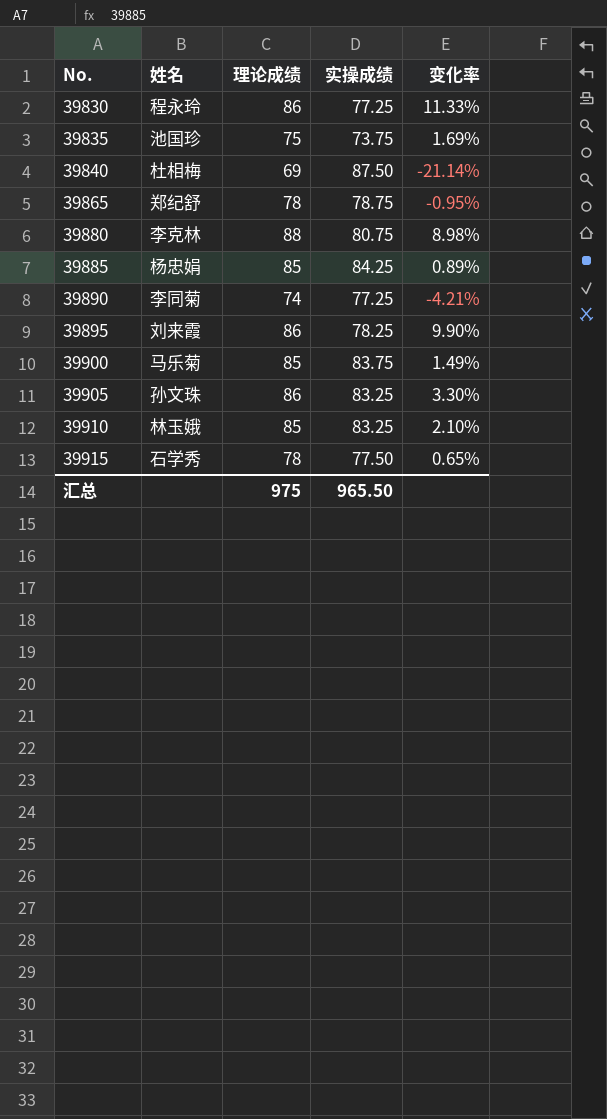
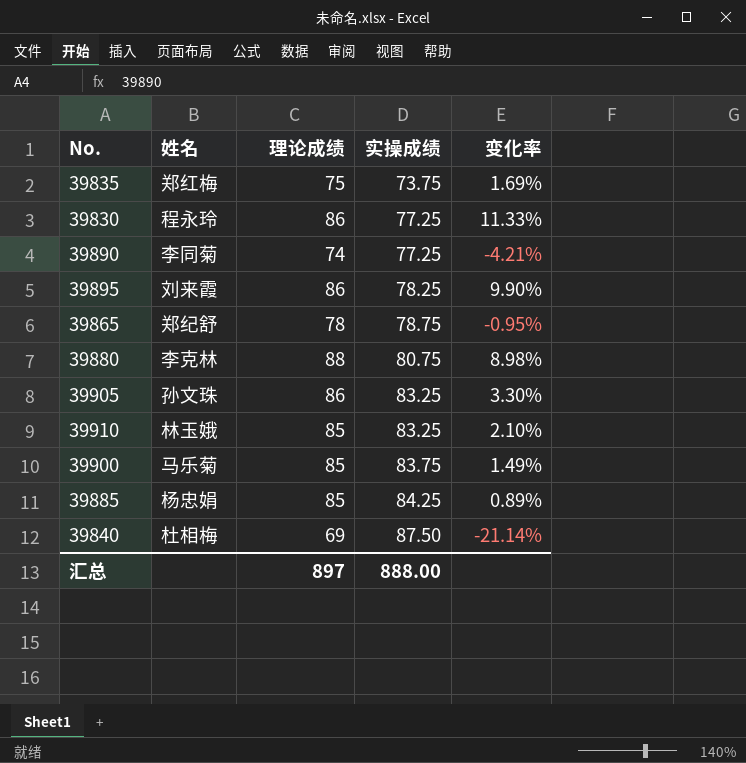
row order: No. ascending -> 实操成绩 ascending
row 39915: 石学秀 | 78 | 77.50 | 0.65% -> none
39835 | 姓名: 池国珍 -> 郑红梅
汇总 | 理论成绩: 975 -> 897
汇总 | 实操成绩: 965.50 -> 888.00

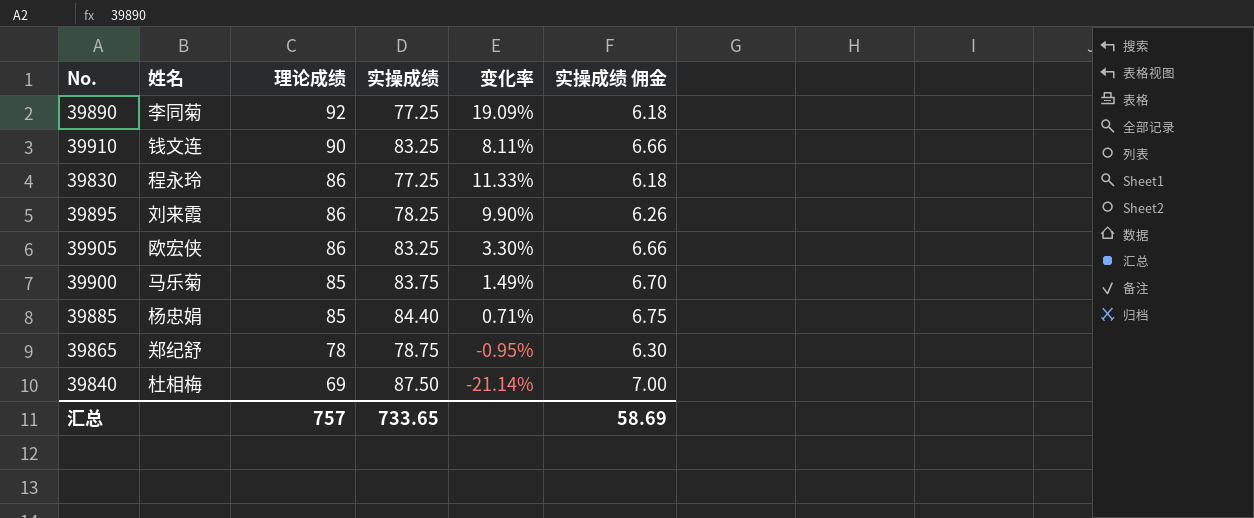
row order: 实操成绩 ascending -> 理论成绩 descending
column 实操成绩 佣金 | formula: none -> [实操成绩] * 0.08
row 39835: 郑红梅 | 75 | 73.75 | 1.69% -> none
row 39880: 李克林 | 88 | 80.75 | 8.98% -> none
39890 | 理论成绩: 74 -> 92
39890 | 变化率: -4.21% -> 19.09%
39910 | 姓名: 林玉娥 -> 钱文连
39910 | 理论成绩: 85 -> 90
39910 | 变化率: 2.10% -> 8.11%
39905 | 姓名: 孙文珠 -> 欧宏侠
39885 | 实操成绩: 84.25 -> 84.40
39885 | 变化率: 0.89% -> 0.71%
汇总 | 理论成绩: 897 -> 757
汇总 | 实操成绩: 888.00 -> 733.65

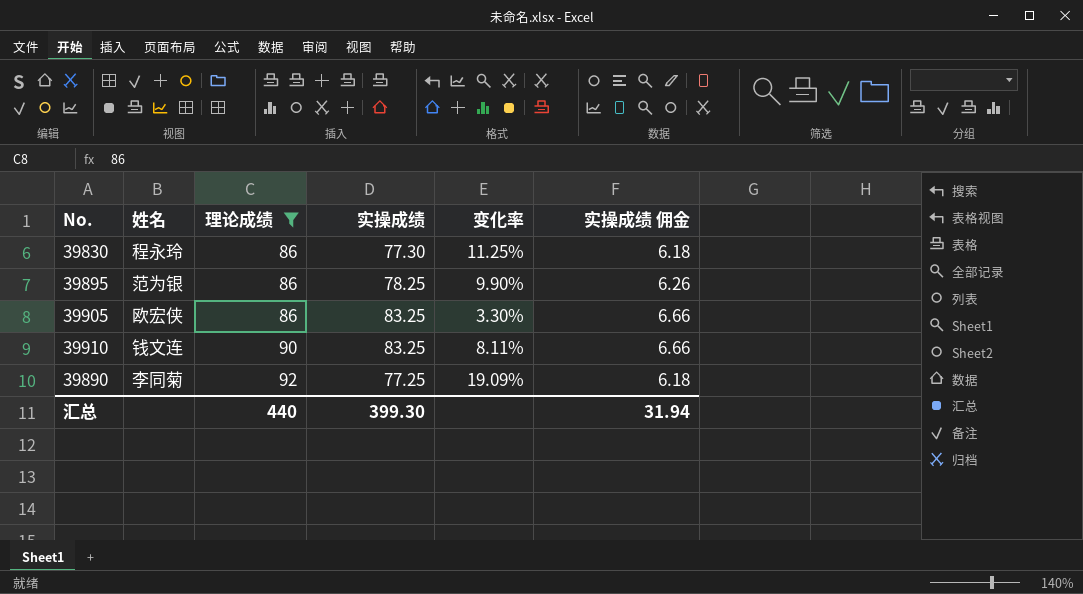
filter: none -> 理论成绩 >= 86
row order: 理论成绩 descending -> 理论成绩 ascending
39830 | 实操成绩: 77.25 -> 77.30
39830 | 变化率: 11.33% -> 11.25%
39895 | 姓名: 刘来霞 -> 范为银
汇总 | 理论成绩: 757 -> 440
汇总 | 实操成绩: 733.65 -> 399.30
汇总 | 实操成绩 佣金: 58.69 -> 31.94

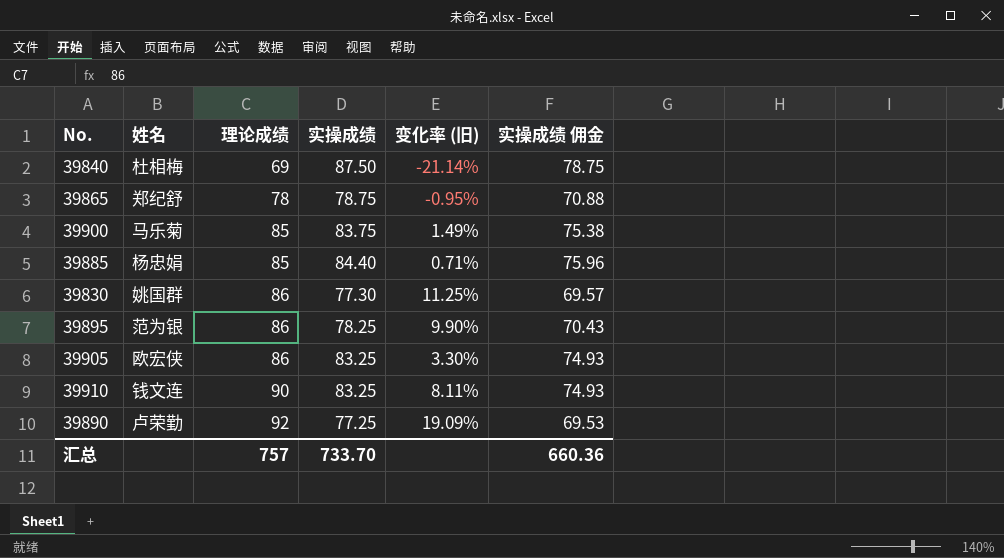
filter: 理论成绩 >= 86 -> none
column name: 变化率 -> 变化率 (旧)
column 实操成绩 佣金 | formula: [实操成绩] * 0.08 -> [实操成绩] * 0.9
39830 | 姓名: 程永玲 -> 姚国群
39890 | 姓名: 李同菊 -> 卢荣勤
汇总 | 理论成绩: 440 -> 757
汇总 | 实操成绩: 399.30 -> 733.70
汇总 | 实操成绩 佣金: 31.94 -> 660.36

